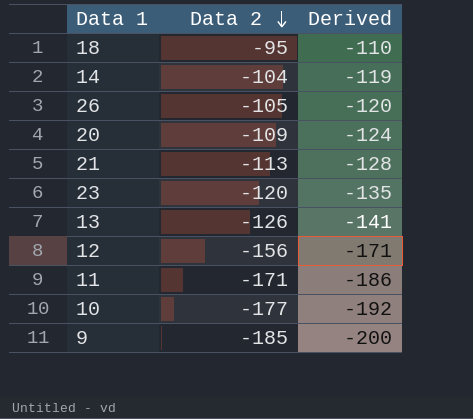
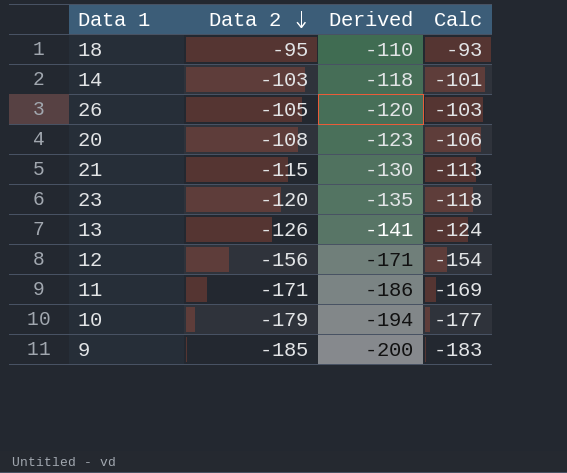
column Calc | formula: none -> [Data 2] + 2
14 | Data 2: -104 -> -103
14 | Derived: -119 -> -118
20 | Data 2: -109 -> -108
20 | Derived: -124 -> -123
21 | Data 2: -113 -> -115
21 | Derived: -128 -> -130
10 | Data 2: -177 -> -179
10 | Derived: -192 -> -194

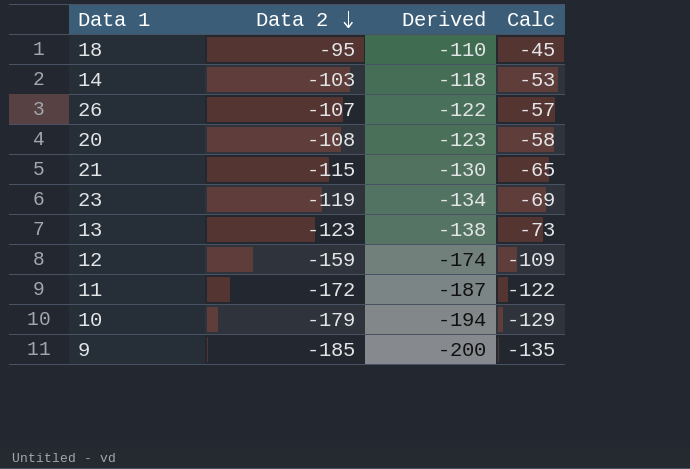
column Calc | formula: [Data 2] + 2 -> [Data 2] + 50
26 | Data 2: -105 -> -107
26 | Derived: -120 -> -122
23 | Data 2: -120 -> -119
23 | Derived: -135 -> -134
13 | Data 2: -126 -> -123
13 | Derived: -141 -> -138
12 | Data 2: -156 -> -159
12 | Derived: -171 -> -174
11 | Data 2: -171 -> -172
11 | Derived: -186 -> -187

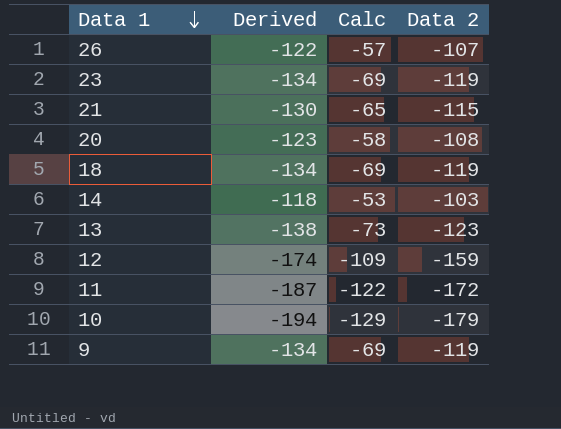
row order: Data 2 descending -> Data 1 descending
column Data 2 | position: 2 -> 4
18 | Derived: -110 -> -134
18 | Calc: -45 -> -69
18 | Data 2: -95 -> -119
9 | Derived: -200 -> -134
9 | Calc: -135 -> -69
9 | Data 2: -185 -> -119

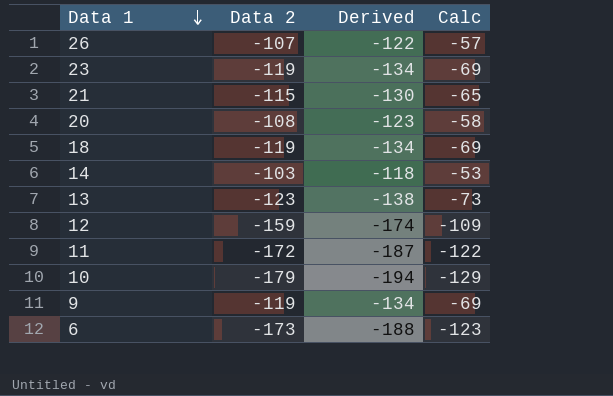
column Data 2 | position: 4 -> 2
row 6: none -> -173 | -188 | -123

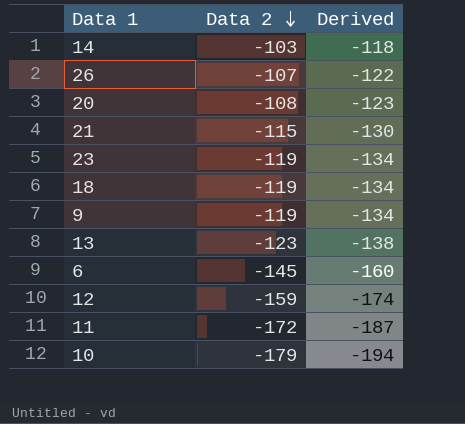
row order: Data 1 descending -> Data 2 descending
column Calc | formula: [Data 2] + 50 -> none
6 | Data 2: -173 -> -145
6 | Derived: -188 -> -160

